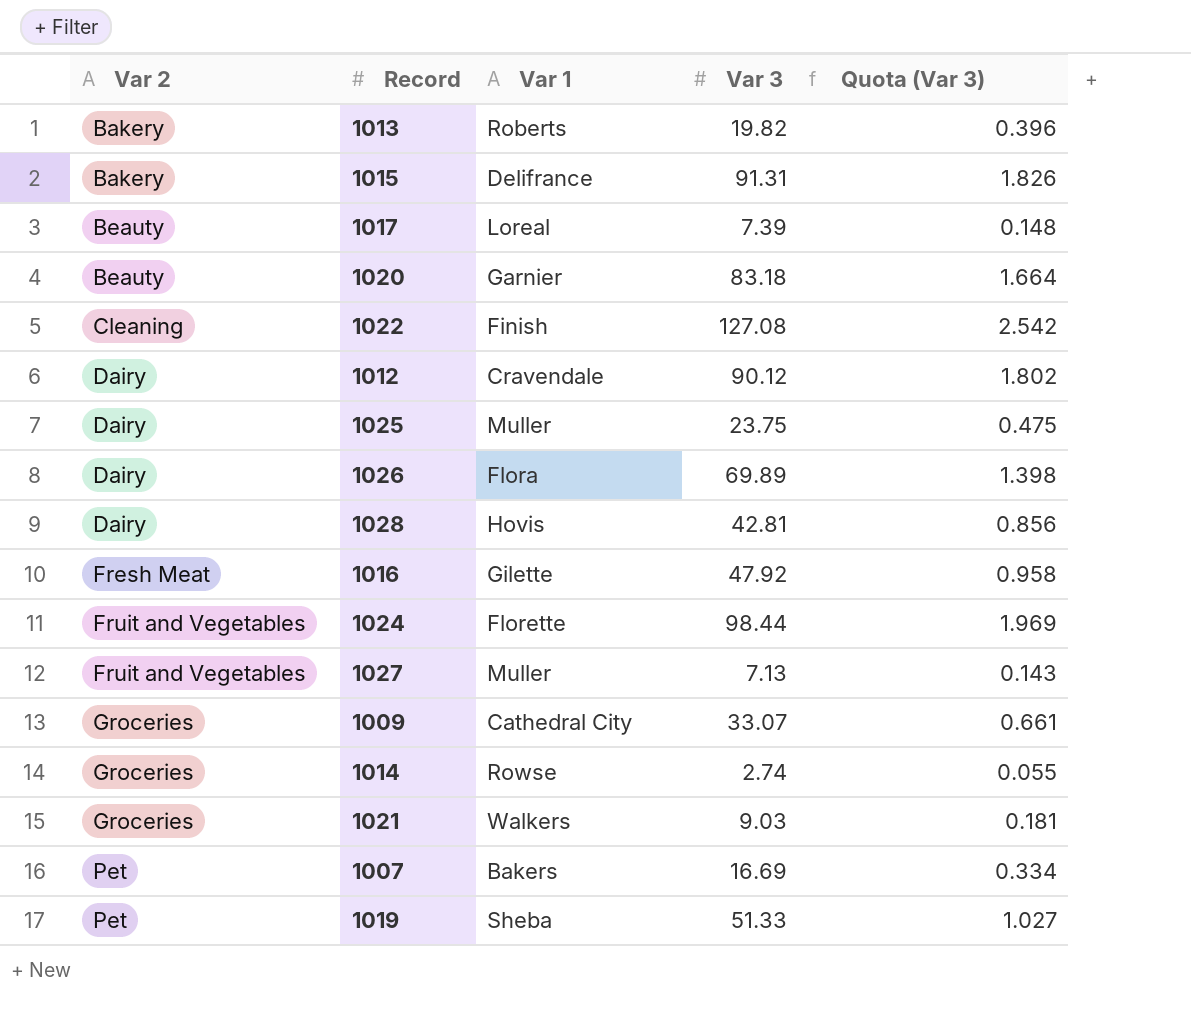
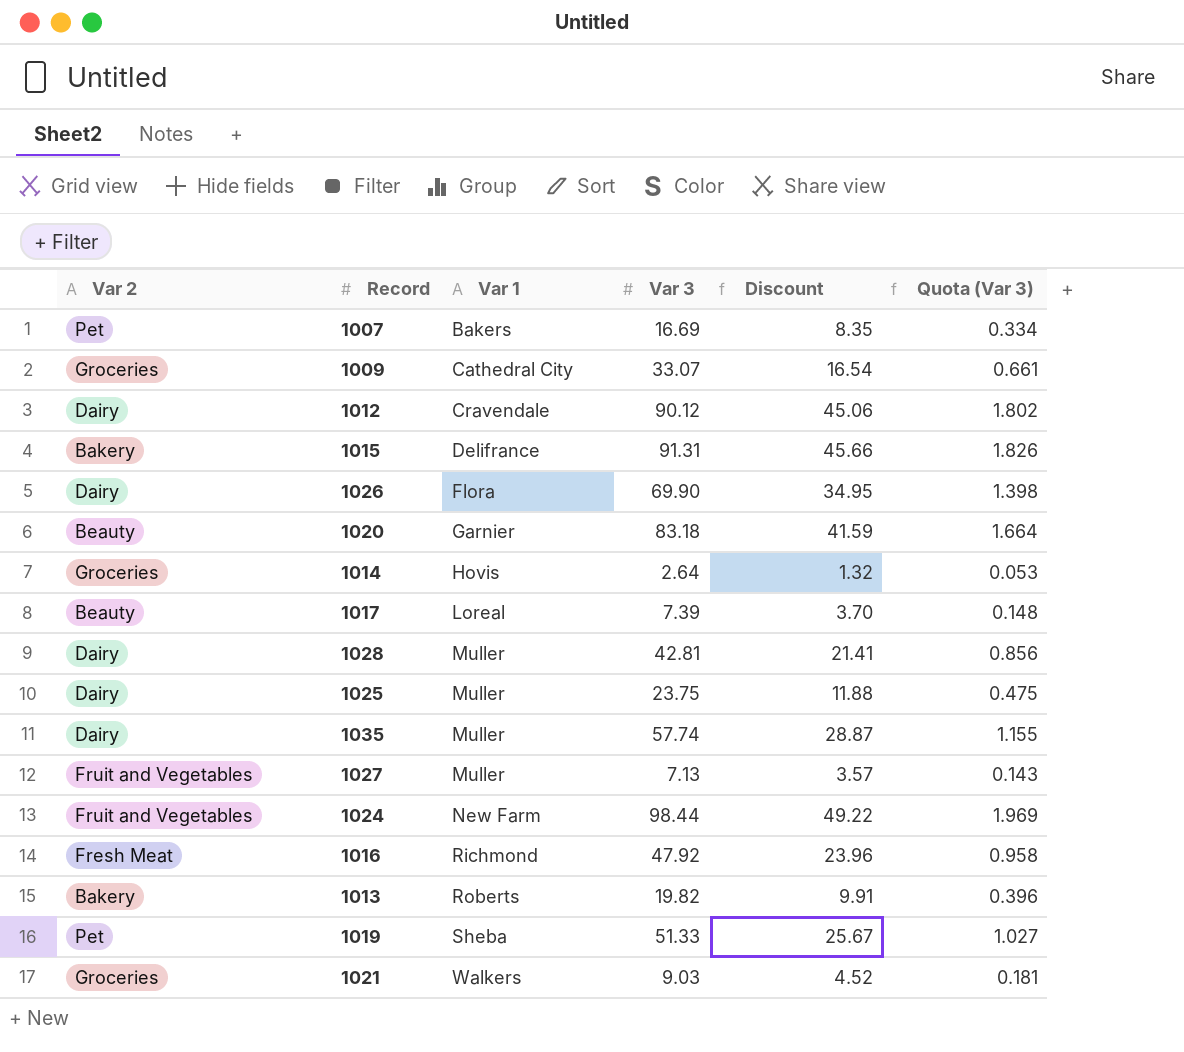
row order: Var 2 ascending -> Var 1 ascending
column Discount | formula: none -> [Var 3] * 0.5
row 1022: Cleaning | Finish | 127.08 | 2.542 -> none
1026 | Var 3: 69.89 -> 69.90
1014 | Var 1: Rowse -> Hovis
1014 | Var 3: 2.74 -> 2.64
1014 | Quota (Var 3): 0.055 -> 0.053
1028 | Var 1: Hovis -> Muller
row 1035: none -> Dairy | Muller | 57.74 | 28.87 | 1.155
1024 | Var 1: Florette -> New Farm
1016 | Var 1: Gilette -> Richmond

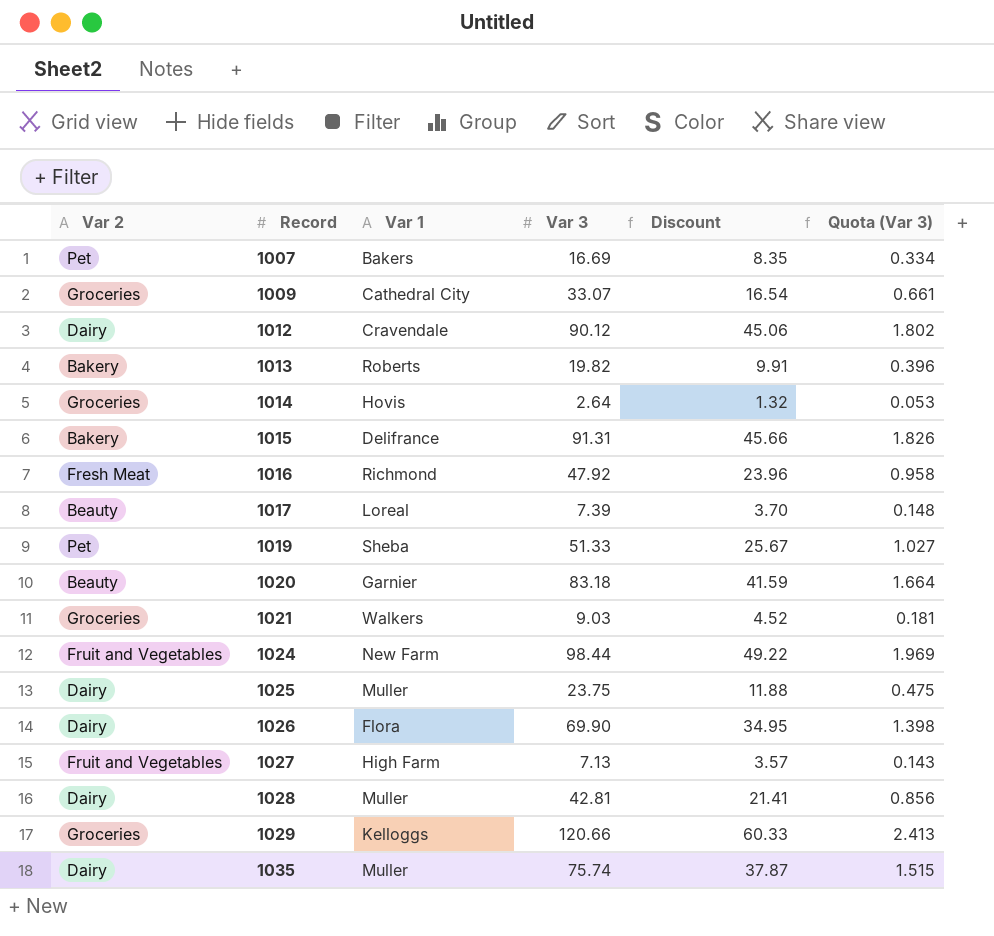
row order: Var 1 ascending -> Record ascending
1027 | Var 1: Muller -> High Farm
row 1029: none -> Groceries | Kelloggs | 120.66 | 60.33 | 2.413
1035 | Var 3: 57.74 -> 75.74
1035 | Discount: 28.87 -> 37.87
1035 | Quota (Var 3): 1.155 -> 1.515

